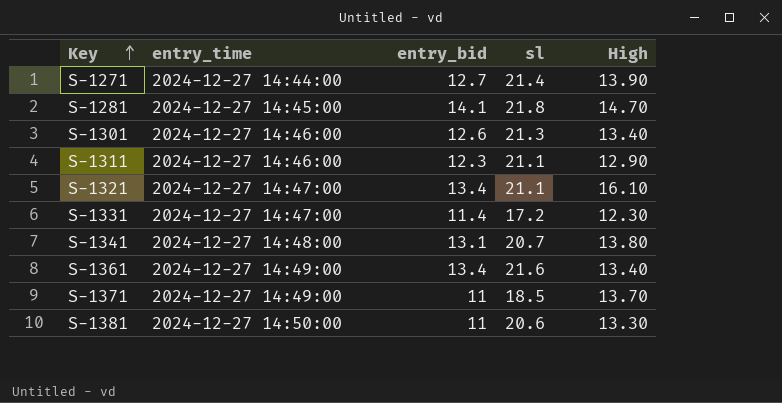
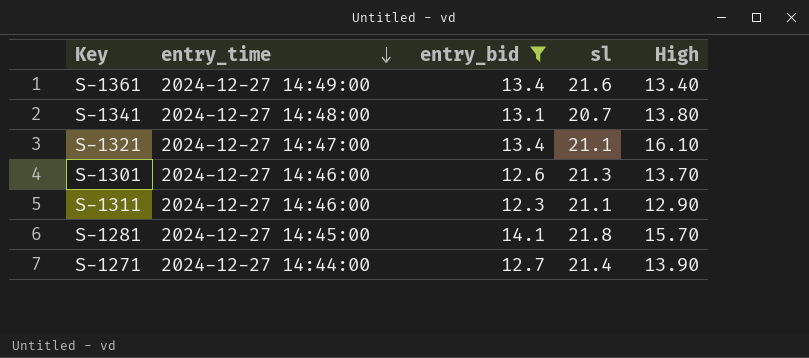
filter: none -> entry_bid >= 12.3
row order: Key ascending -> entry_time descending
S-1301 | High: 13.40 -> 13.70
S-1281 | High: 14.70 -> 15.70

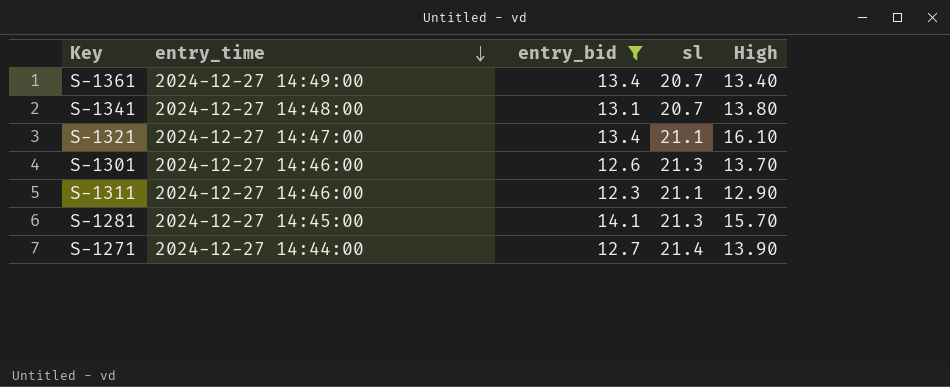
S-1361 | sl: 21.6 -> 20.7
S-1281 | sl: 21.8 -> 21.3

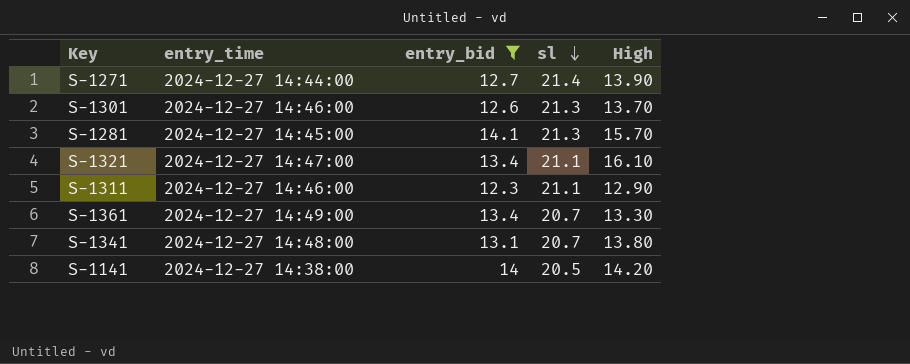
row order: entry_time descending -> sl descending
S-1361 | High: 13.40 -> 13.30
row S-1141: none -> 2024-12-27 14:38:00 | 14 | 20.5 | 14.20

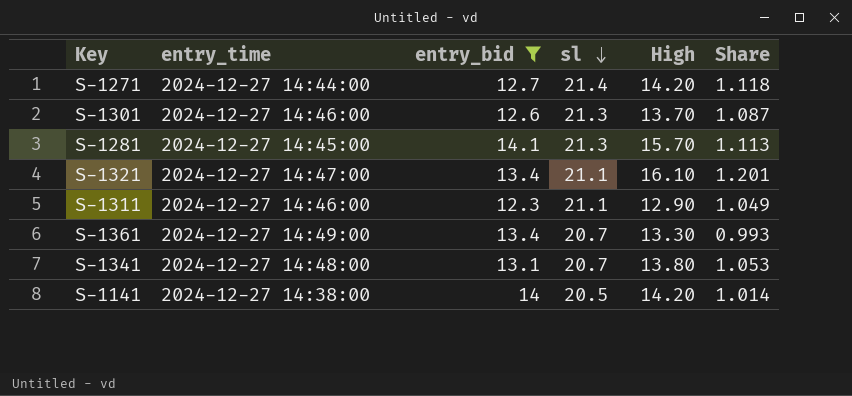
column Share | formula: none -> [High] / [entry_bid]
S-1271 | High: 13.90 -> 14.20

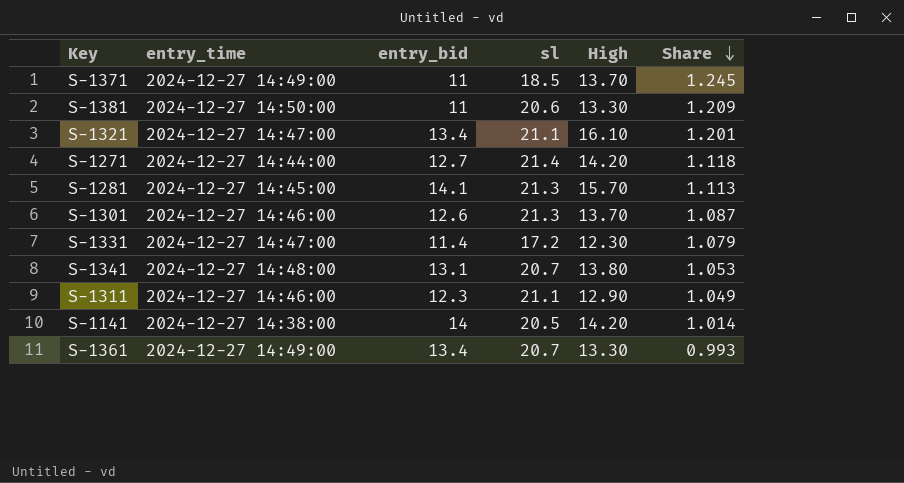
filter: entry_bid >= 12.3 -> none
row order: sl descending -> Share descending

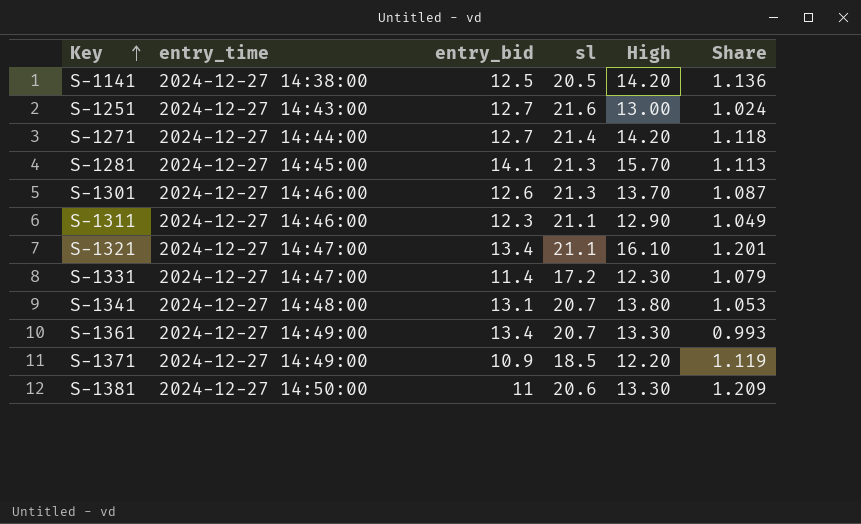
row order: Share descending -> Key ascending
S-1141 | entry_bid: 14 -> 12.5
S-1141 | Share: 1.014 -> 1.136
row S-1251: none -> 2024-12-27 14:43:00 | 12.7 | 21.6 | 13.00 | 1.024
S-1371 | entry_bid: 11 -> 10.9
S-1371 | High: 13.70 -> 12.20
S-1371 | Share: 1.245 -> 1.119

